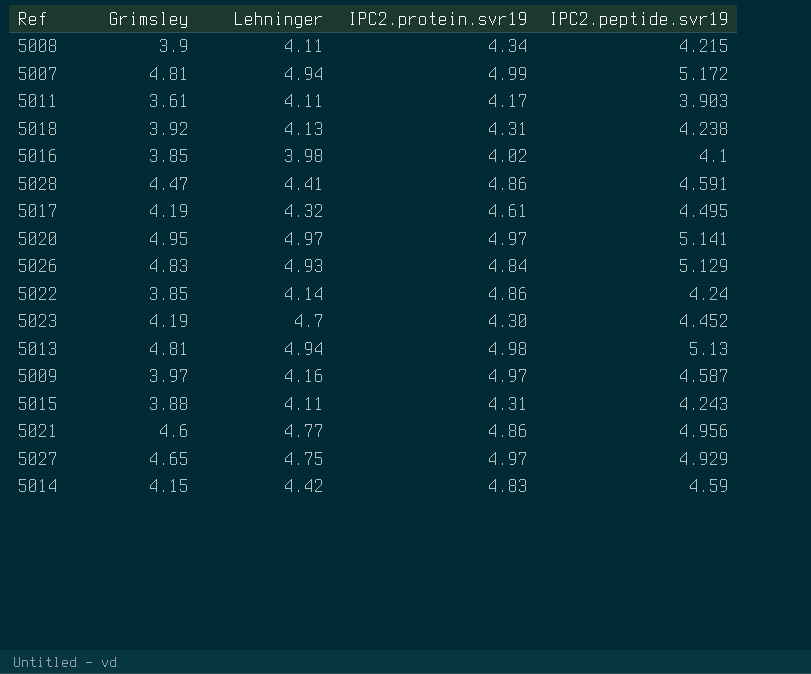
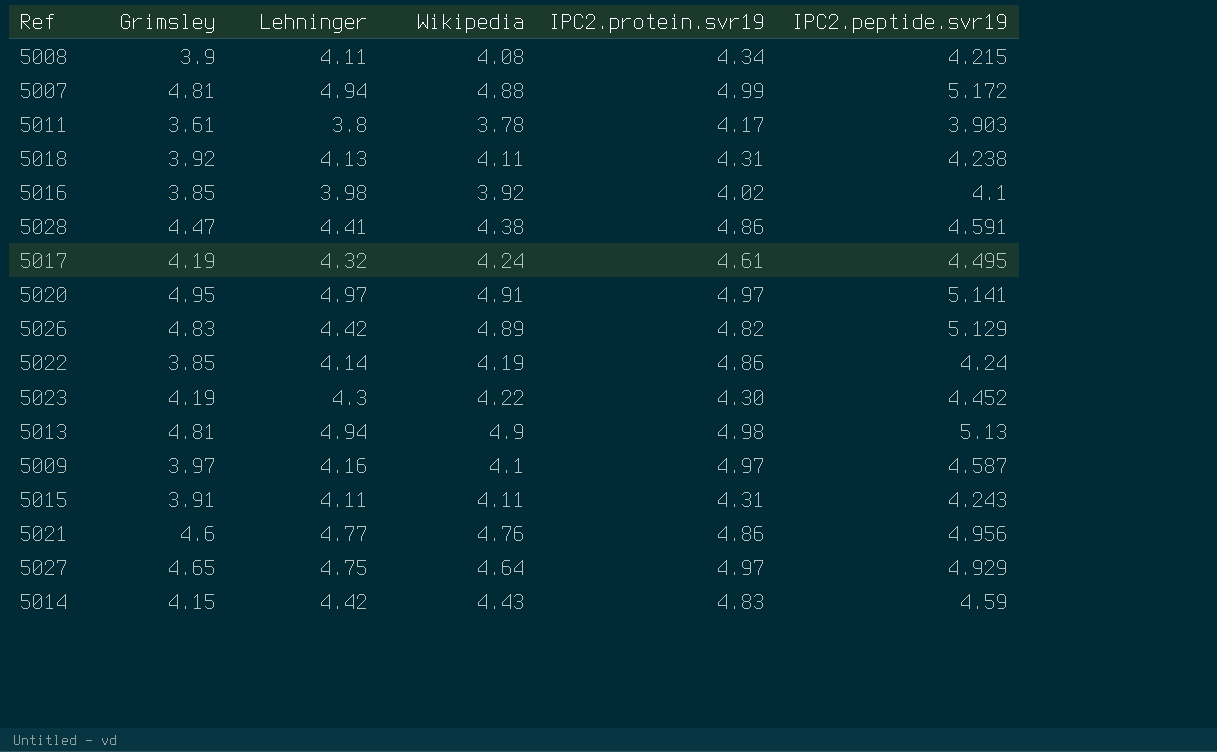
column Wikipedia | position: none -> 4
5011 | Lehninger: 4.11 -> 3.8
5026 | Lehninger: 4.93 -> 4.42
5026 | IPC2.protein.svr19: 4.84 -> 4.82
5023 | Lehninger: 4.7 -> 4.3
5015 | Grimsley: 3.88 -> 3.91

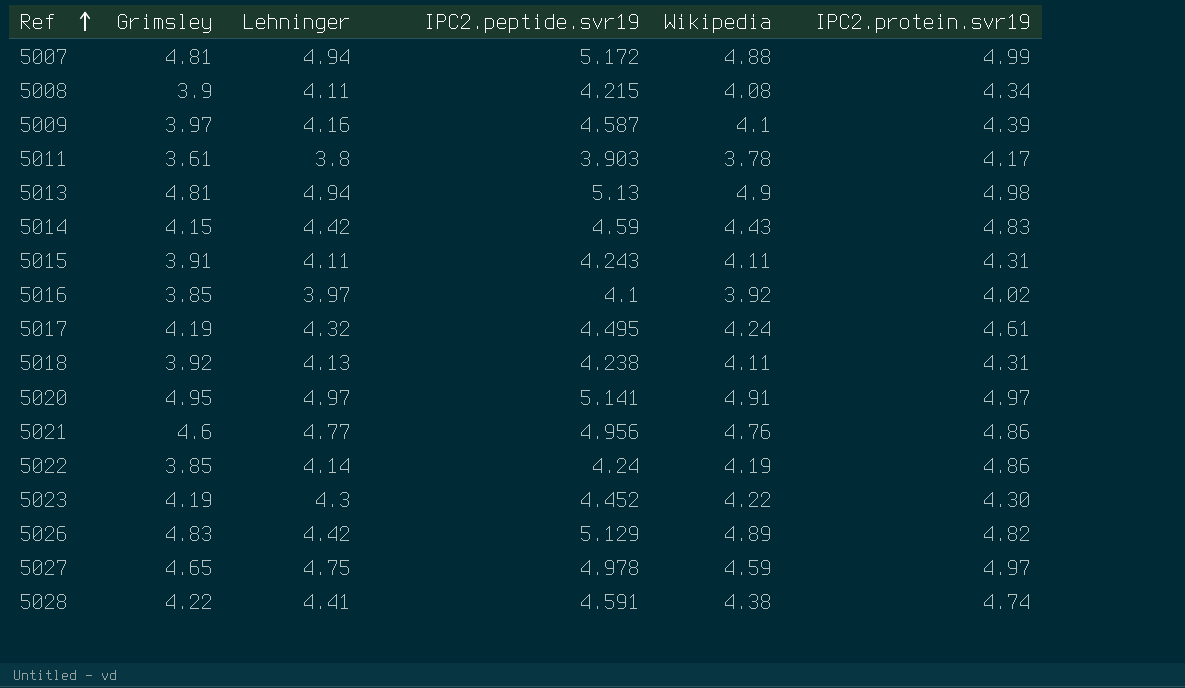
row order: none -> Ref ascending
column IPC2.peptide.svr19 | position: 6 -> 4
5009 | IPC2.protein.svr19: 4.97 -> 4.39
5016 | Lehninger: 3.98 -> 3.97
5027 | IPC2.peptide.svr19: 4.929 -> 4.978
5027 | Wikipedia: 4.64 -> 4.59
5028 | Grimsley: 4.47 -> 4.22
5028 | IPC2.protein.svr19: 4.86 -> 4.74

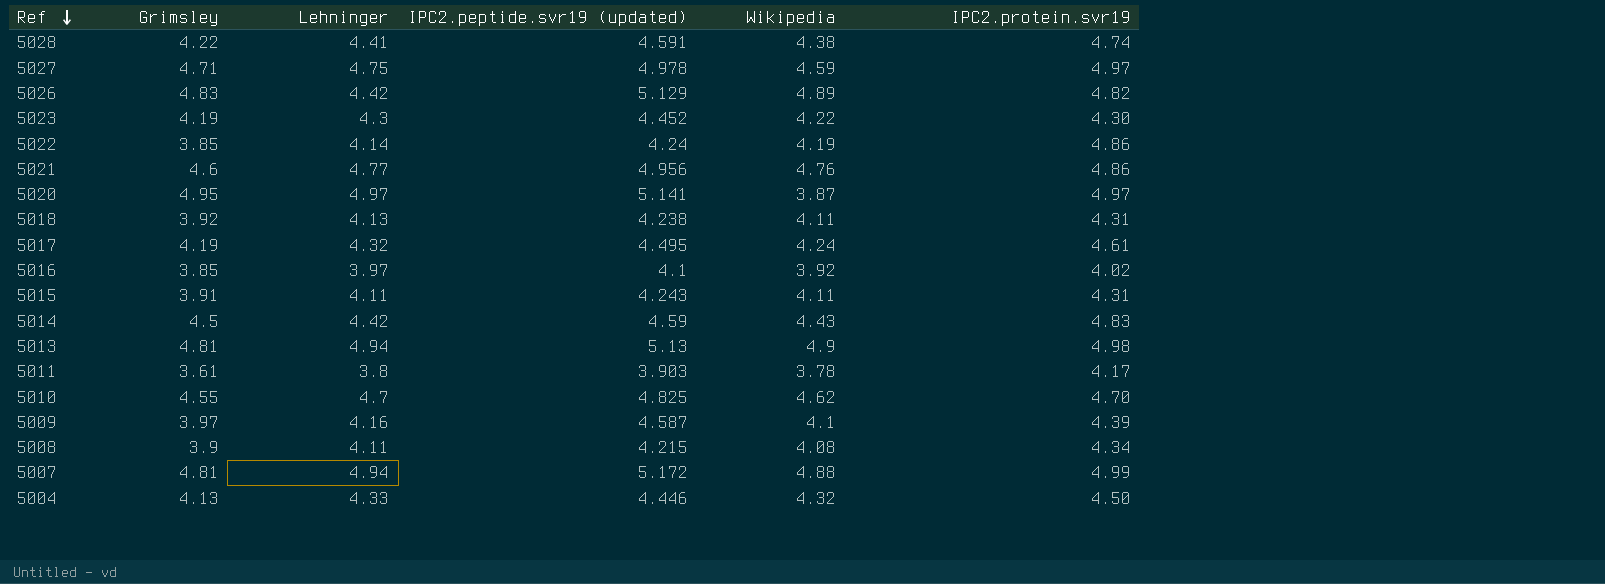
row order: Ref ascending -> Ref descending
column name: IPC2.peptide.svr19 -> IPC2.peptide.svr19 (updated)
5027 | Grimsley: 4.65 -> 4.71
5020 | Wikipedia: 4.91 -> 3.87
5014 | Grimsley: 4.15 -> 4.5
row 5010: none -> 4.55 | 4.7 | 4.825 | 4.62 | 4.70
row 5004: none -> 4.13 | 4.33 | 4.446 | 4.32 | 4.50

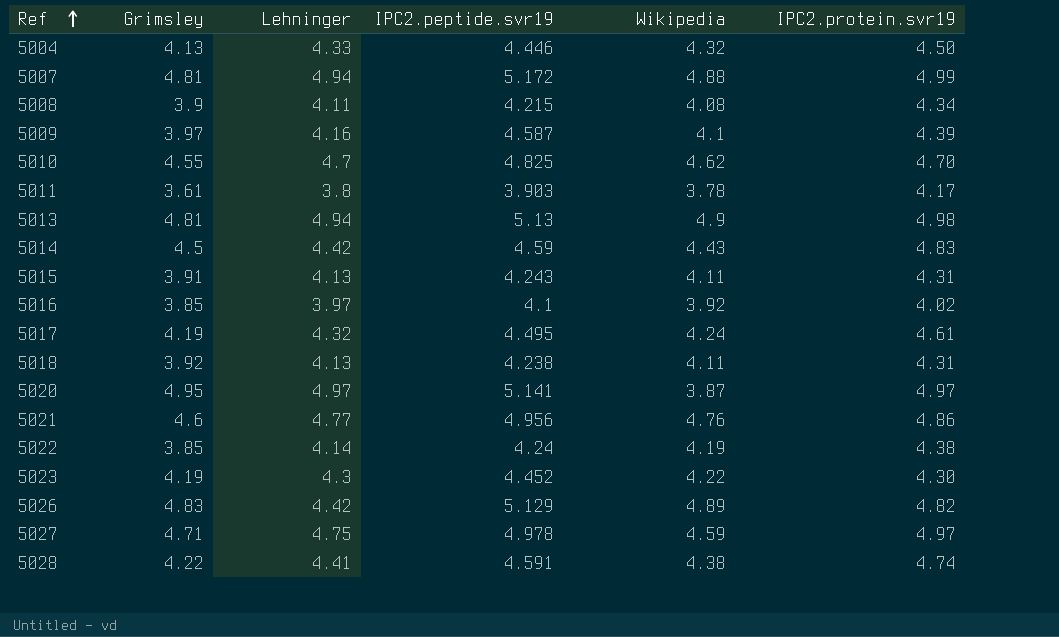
row order: Ref descending -> Ref ascending
column name: IPC2.peptide.svr19 (updated) -> IPC2.peptide.svr19
5015 | Lehninger: 4.11 -> 4.13
5022 | IPC2.protein.svr19: 4.86 -> 4.38

